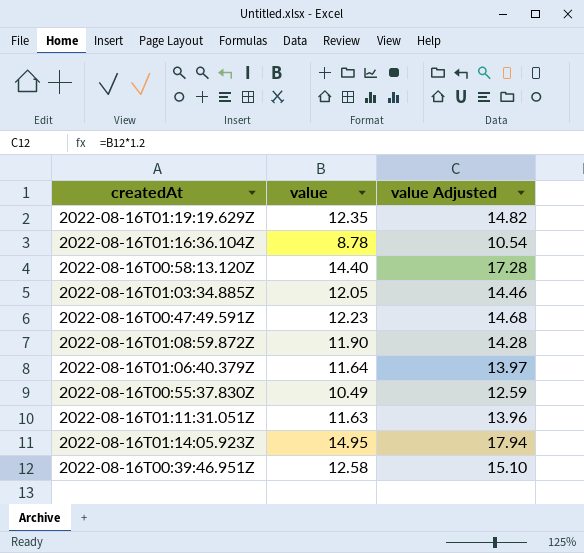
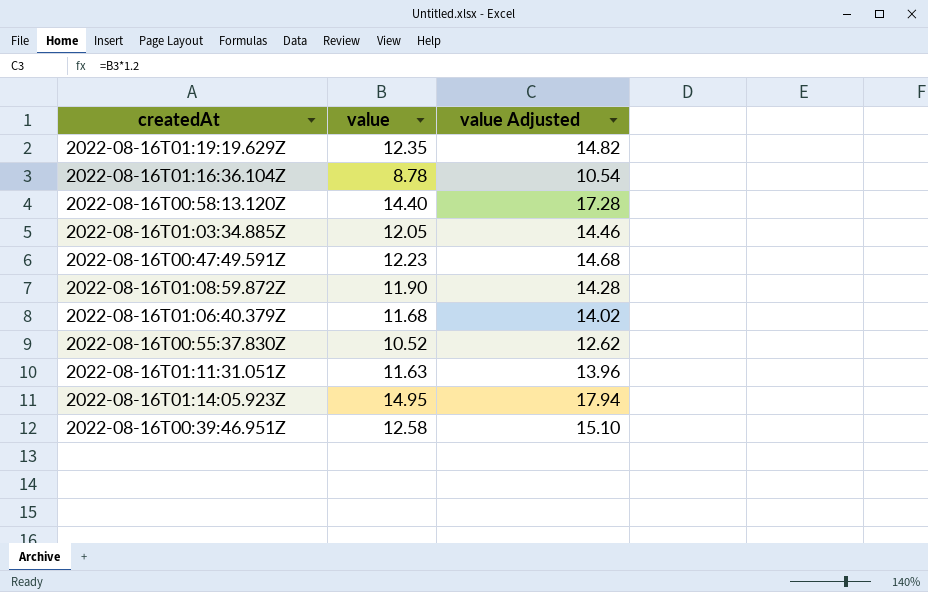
2022-08-16T01:06:40.379Z | value: 11.64 -> 11.68
2022-08-16T01:06:40.379Z | value Adjusted: 13.97 -> 14.02
2022-08-16T00:55:37.830Z | value: 10.49 -> 10.52
2022-08-16T00:55:37.830Z | value Adjusted: 12.59 -> 12.62

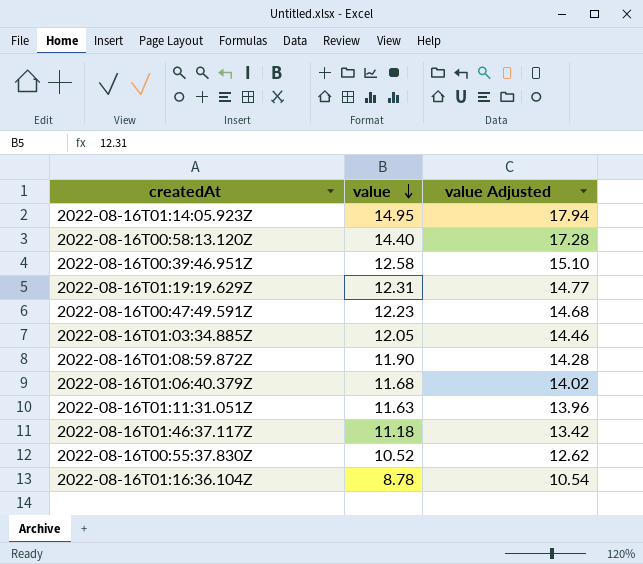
row order: none -> value descending
2022-08-16T01:19:19.629Z | value: 12.35 -> 12.31
2022-08-16T01:19:19.629Z | value Adjusted: 14.82 -> 14.77
row 2022-08-16T01:46:37.117Z: none -> 11.18 | 13.42

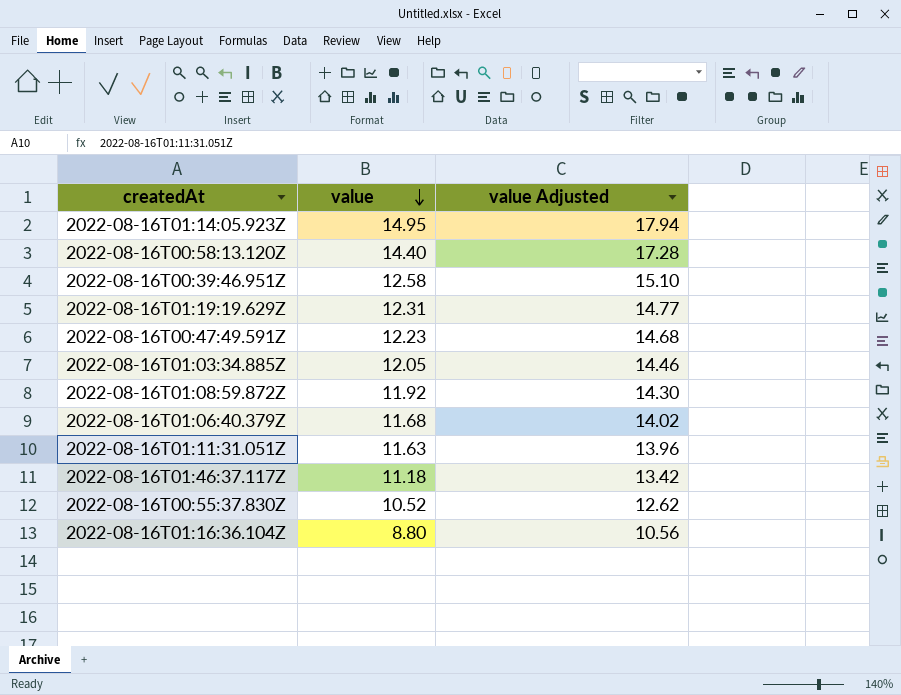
2022-08-16T01:08:59.872Z | value: 11.90 -> 11.92
2022-08-16T01:08:59.872Z | value Adjusted: 14.28 -> 14.30
2022-08-16T01:16:36.104Z | value: 8.78 -> 8.80
2022-08-16T01:16:36.104Z | value Adjusted: 10.54 -> 10.56

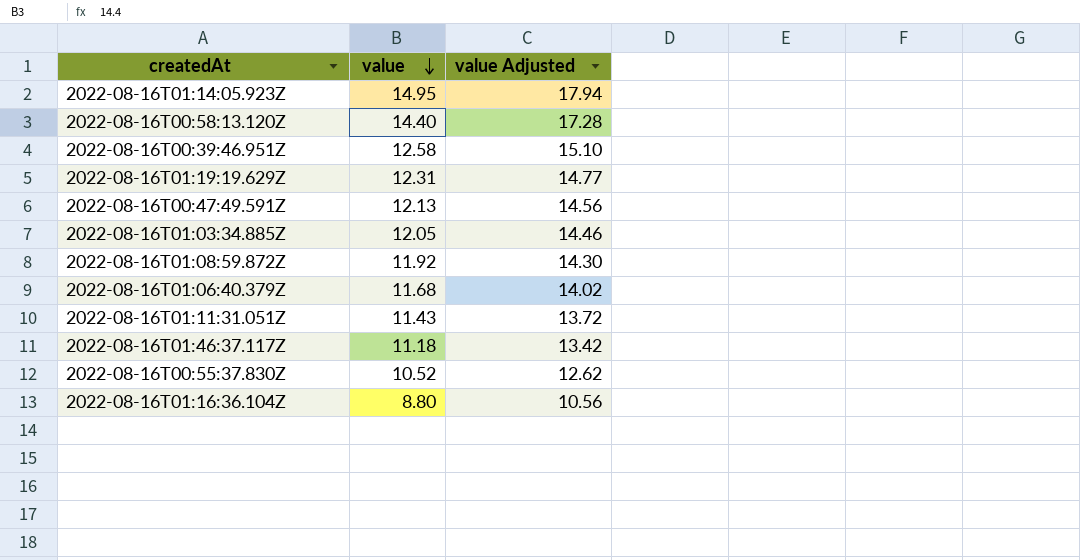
2022-08-16T00:47:49.591Z | value: 12.23 -> 12.13
2022-08-16T00:47:49.591Z | value Adjusted: 14.68 -> 14.56
2022-08-16T01:11:31.051Z | value: 11.63 -> 11.43
2022-08-16T01:11:31.051Z | value Adjusted: 13.96 -> 13.72

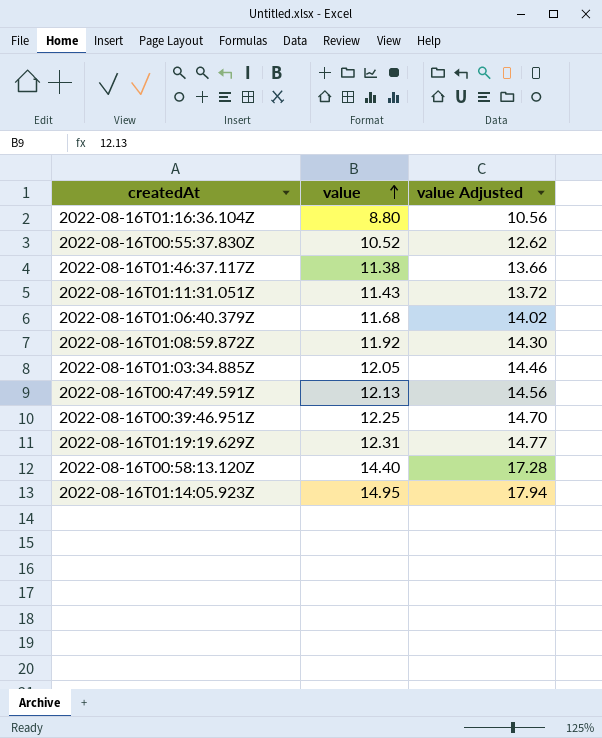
row order: value descending -> value ascending
2022-08-16T01:46:37.117Z | value: 11.18 -> 11.38
2022-08-16T01:46:37.117Z | value Adjusted: 13.42 -> 13.66
2022-08-16T00:39:46.951Z | value: 12.58 -> 12.25
2022-08-16T00:39:46.951Z | value Adjusted: 15.10 -> 14.70

